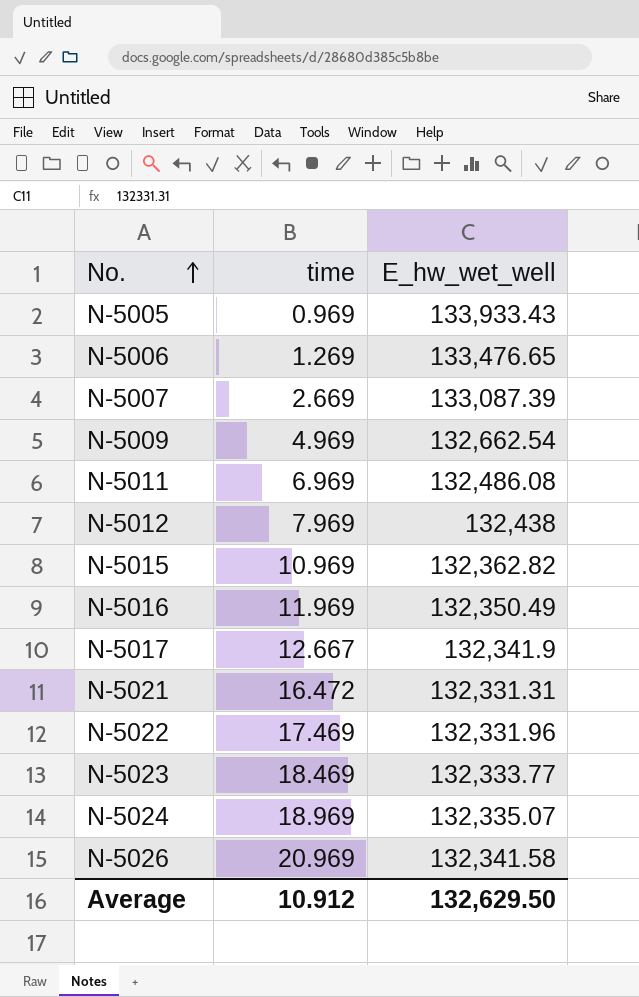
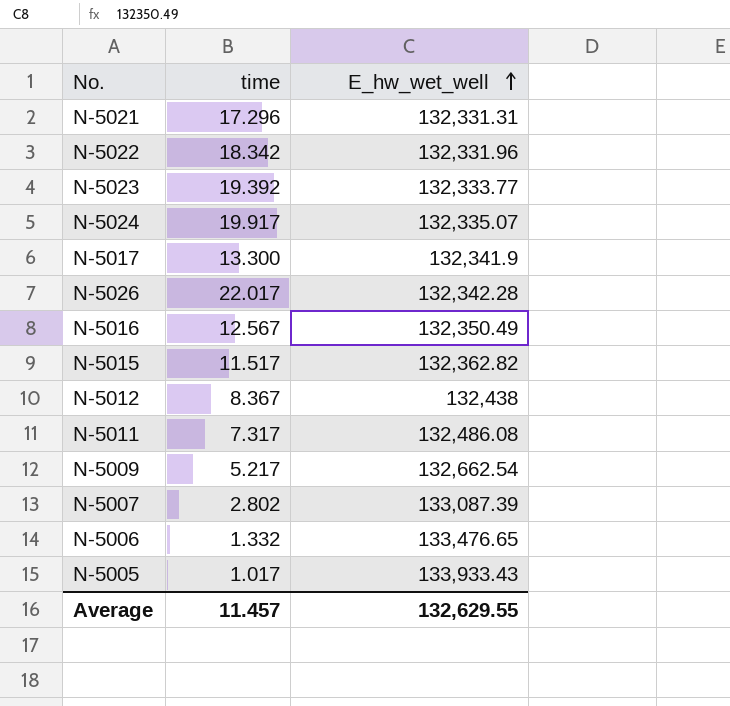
row order: No. ascending -> E_hw_wet_well ascending
N-5021 | time: 16.472 -> 17.296
N-5022 | time: 17.469 -> 18.342
N-5023 | time: 18.469 -> 19.392
N-5024 | time: 18.969 -> 19.917
N-5017 | time: 12.667 -> 13.300
N-5026 | time: 20.969 -> 22.017
N-5026 | E_hw_wet_well: 132,341.58 -> 132,342.28
N-5016 | time: 11.969 -> 12.567
N-5015 | time: 10.969 -> 11.517
N-5012 | time: 7.969 -> 8.367
N-5011 | time: 6.969 -> 7.317
N-5009 | time: 4.969 -> 5.217
N-5007 | time: 2.669 -> 2.802
N-5006 | time: 1.269 -> 1.332
N-5005 | time: 0.969 -> 1.017
Average | time: 10.912 -> 11.457
Average | E_hw_wet_well: 132,629.50 -> 132,629.55

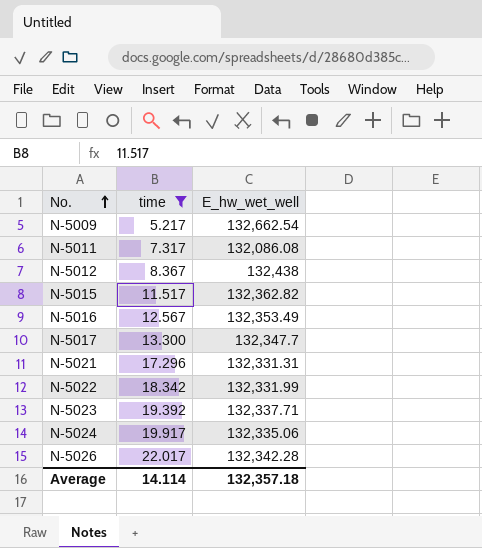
filter: none -> time >= 5.217
row order: E_hw_wet_well ascending -> No. ascending
N-5011 | E_hw_wet_well: 132,486.08 -> 132,086.08
N-5016 | E_hw_wet_well: 132,350.49 -> 132,353.49
N-5017 | E_hw_wet_well: 132,341.9 -> 132,347.7
N-5022 | E_hw_wet_well: 132,331.96 -> 132,331.99
N-5023 | E_hw_wet_well: 132,333.77 -> 132,337.71
N-5024 | E_hw_wet_well: 132,335.07 -> 132,335.06
Average | time: 11.457 -> 14.114
Average | E_hw_wet_well: 132,629.55 -> 132,357.18

